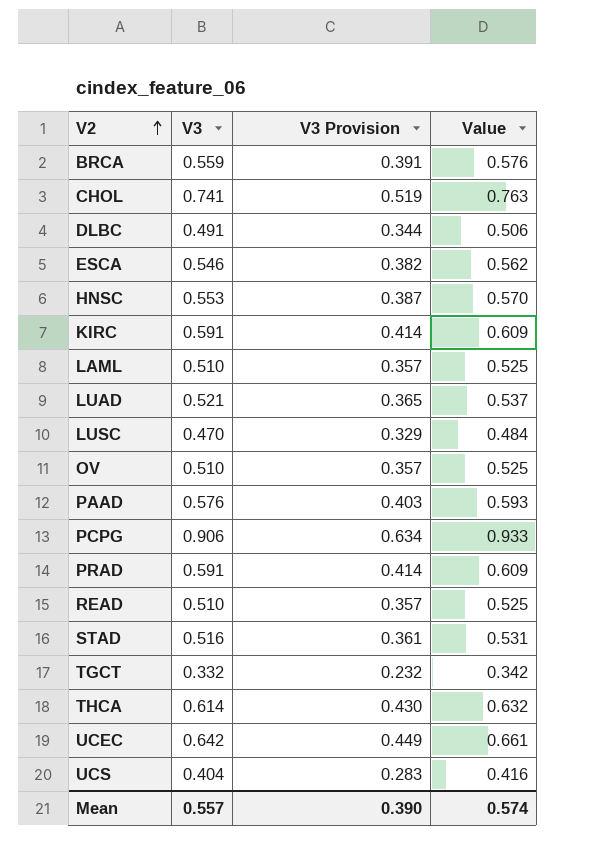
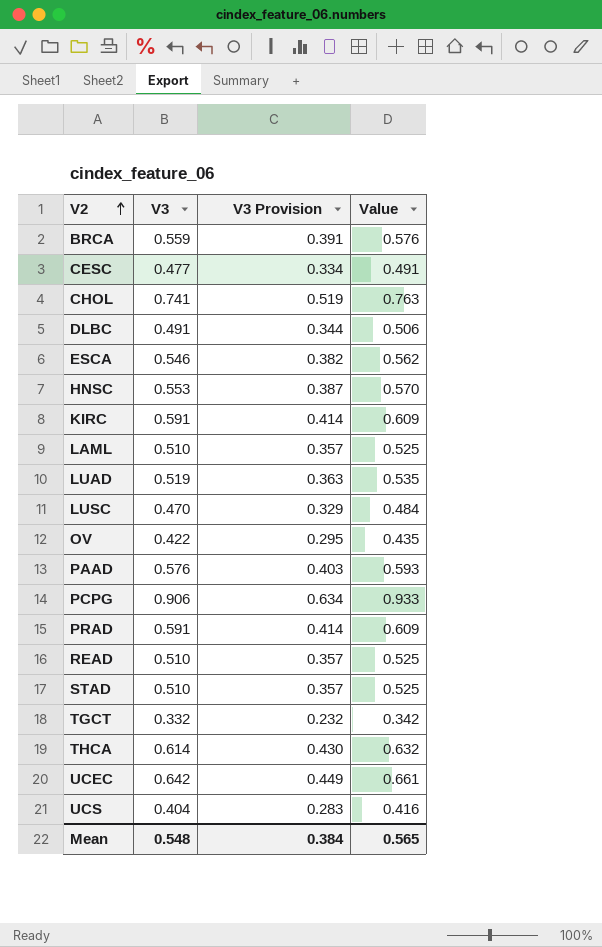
row CESC: none -> 0.477 | 0.334 | 0.491
LUAD | V3: 0.521 -> 0.519
LUAD | V3 Provision: 0.365 -> 0.363
LUAD | Value: 0.537 -> 0.535
OV | V3: 0.510 -> 0.422
OV | V3 Provision: 0.357 -> 0.295
OV | Value: 0.525 -> 0.435
STAD | V3: 0.516 -> 0.510
STAD | V3 Provision: 0.361 -> 0.357
STAD | Value: 0.531 -> 0.525
Mean | V3: 0.557 -> 0.548
Mean | V3 Provision: 0.390 -> 0.384
Mean | Value: 0.574 -> 0.565

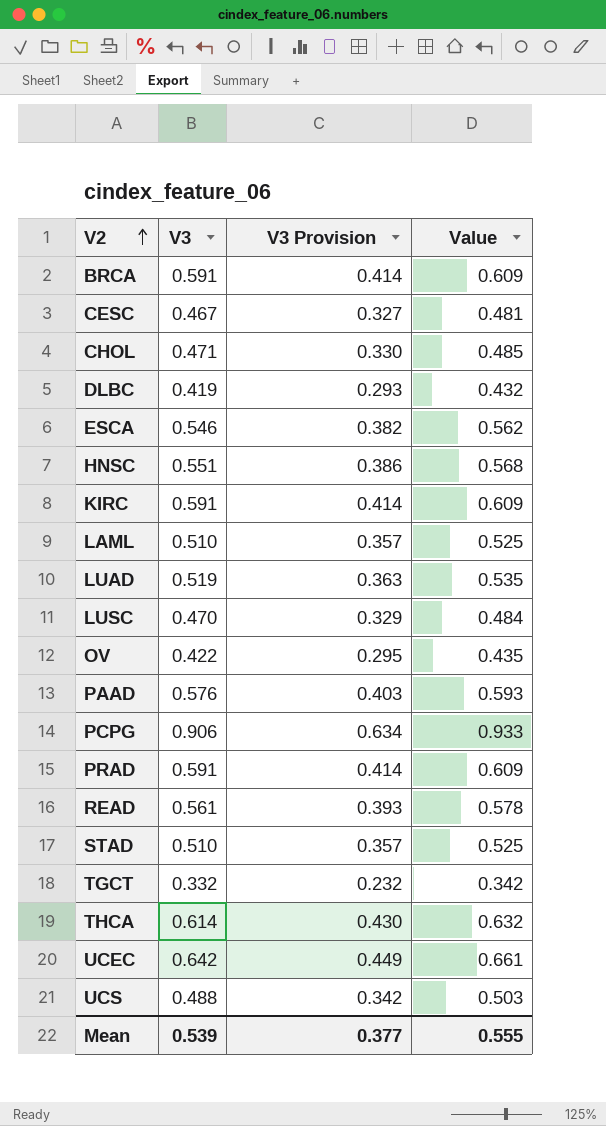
BRCA | V3: 0.559 -> 0.591
BRCA | V3 Provision: 0.391 -> 0.414
BRCA | Value: 0.576 -> 0.609
CESC | V3: 0.477 -> 0.467
CESC | V3 Provision: 0.334 -> 0.327
CESC | Value: 0.491 -> 0.481
CHOL | V3: 0.741 -> 0.471
CHOL | V3 Provision: 0.519 -> 0.330
CHOL | Value: 0.763 -> 0.485
DLBC | V3: 0.491 -> 0.419
DLBC | V3 Provision: 0.344 -> 0.293
DLBC | Value: 0.506 -> 0.432
HNSC | V3: 0.553 -> 0.551
HNSC | V3 Provision: 0.387 -> 0.386
HNSC | Value: 0.570 -> 0.568
READ | V3: 0.510 -> 0.561
READ | V3 Provision: 0.357 -> 0.393
READ | Value: 0.525 -> 0.578
UCS | V3: 0.404 -> 0.488
UCS | V3 Provision: 0.283 -> 0.342
UCS | Value: 0.416 -> 0.503
Mean | V3: 0.548 -> 0.539
Mean | V3 Provision: 0.384 -> 0.377
Mean | Value: 0.565 -> 0.555

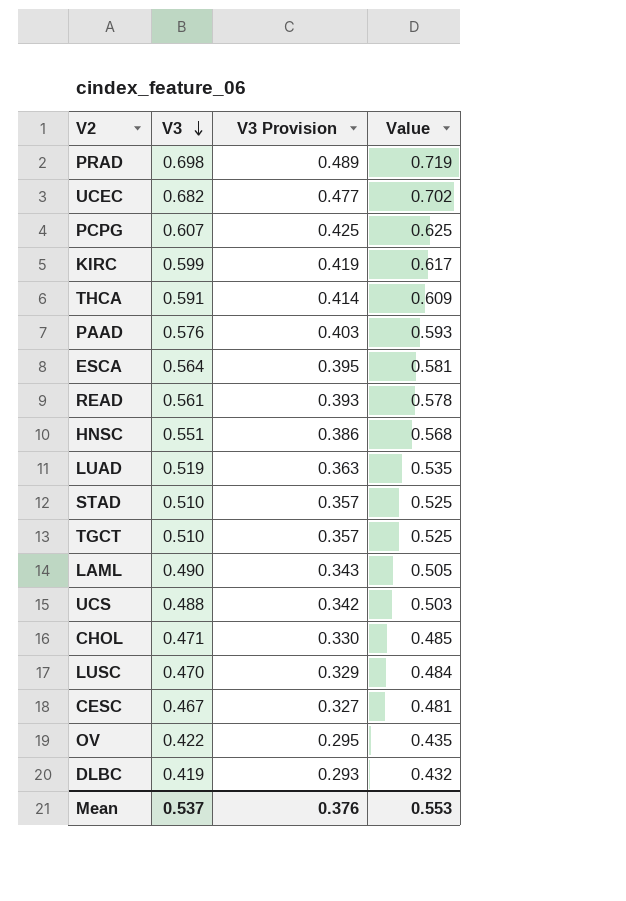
row order: V2 ascending -> V3 descending
row BRCA: 0.591 | 0.414 | 0.609 -> none
PRAD | V3: 0.591 -> 0.698
PRAD | V3 Provision: 0.414 -> 0.489
PRAD | Value: 0.609 -> 0.719
UCEC | V3: 0.642 -> 0.682
UCEC | V3 Provision: 0.449 -> 0.477
UCEC | Value: 0.661 -> 0.702
PCPG | V3: 0.906 -> 0.607
PCPG | V3 Provision: 0.634 -> 0.425
PCPG | Value: 0.933 -> 0.625
KIRC | V3: 0.591 -> 0.599
KIRC | V3 Provision: 0.414 -> 0.419
KIRC | Value: 0.609 -> 0.617
THCA | V3: 0.614 -> 0.591
THCA | V3 Provision: 0.430 -> 0.414
THCA | Value: 0.632 -> 0.609
ESCA | V3: 0.546 -> 0.564
ESCA | V3 Provision: 0.382 -> 0.395
ESCA | Value: 0.562 -> 0.581
TGCT | V3: 0.332 -> 0.510
TGCT | V3 Provision: 0.232 -> 0.357
TGCT | Value: 0.342 -> 0.525
LAML | V3: 0.510 -> 0.490
LAML | V3 Provision: 0.357 -> 0.343
LAML | Value: 0.525 -> 0.505
Mean | V3: 0.539 -> 0.537
Mean | V3 Provision: 0.377 -> 0.376
Mean | Value: 0.555 -> 0.553

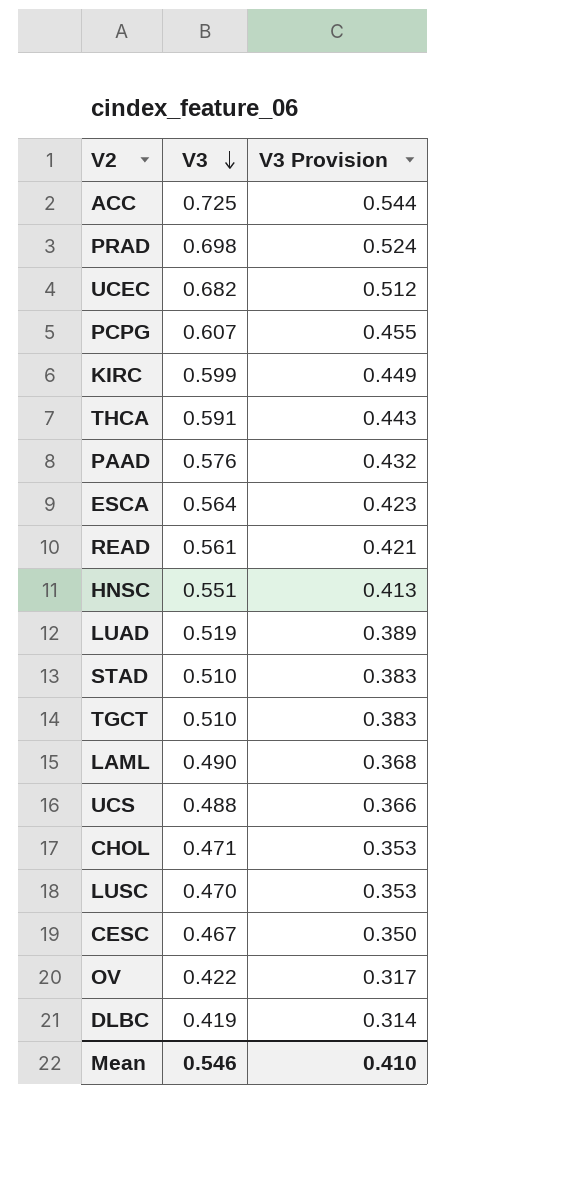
column Value | formula: [V3] * 1.03 -> none
column V3 Provision | formula: [V3] * 0.7 -> [V3] * 0.75
row ACC: none -> 0.725 | 0.544
Mean | V3: 0.537 -> 0.546
Mean | V3 Provision: 0.376 -> 0.410

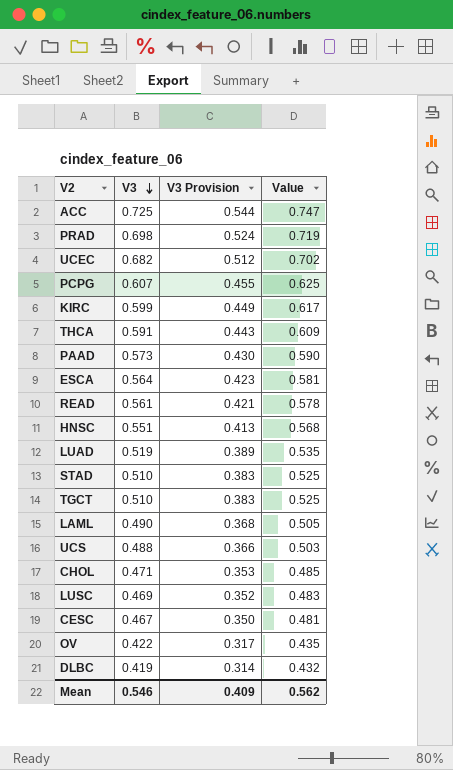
column Value | formula: none -> [V3] * 1.03
PAAD | V3: 0.576 -> 0.573
PAAD | V3 Provision: 0.432 -> 0.430
LUSC | V3: 0.470 -> 0.469
LUSC | V3 Provision: 0.353 -> 0.352
Mean | V3 Provision: 0.410 -> 0.409

